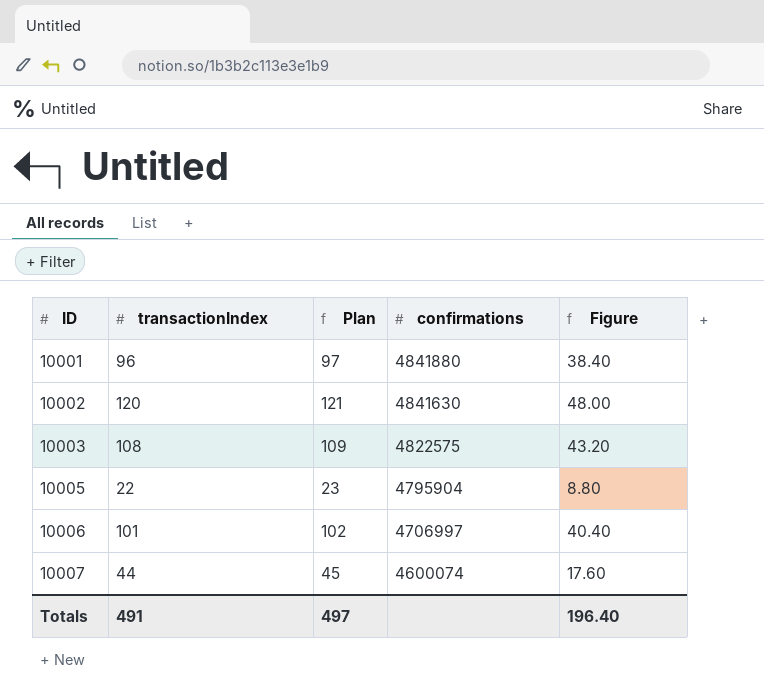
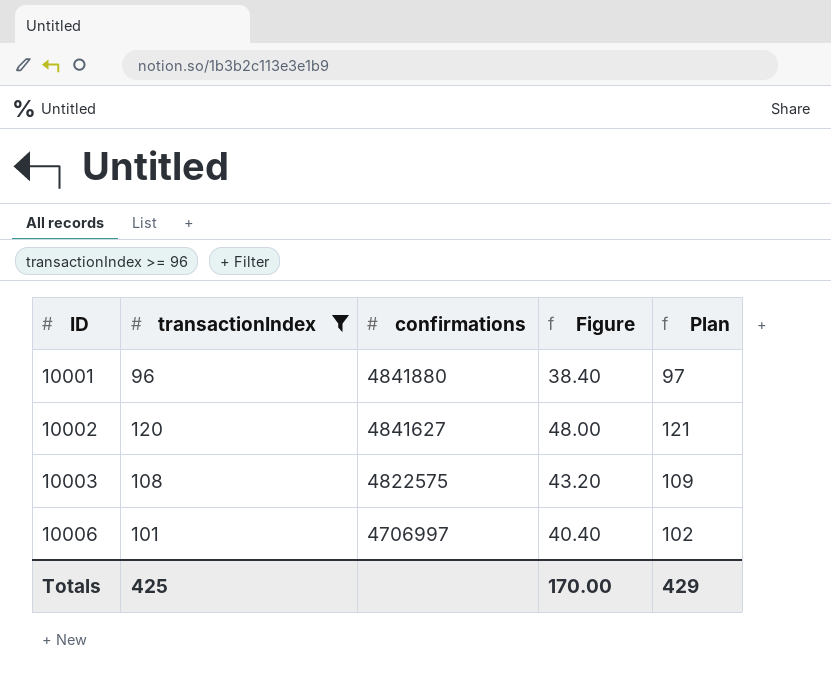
filter: none -> transactionIndex >= 96
column Plan | position: 3 -> 5
10002 | confirmations: 4841630 -> 4841627
Totals | transactionIndex: 491 -> 425
Totals | Figure: 196.40 -> 170.00
Totals | Plan: 497 -> 429

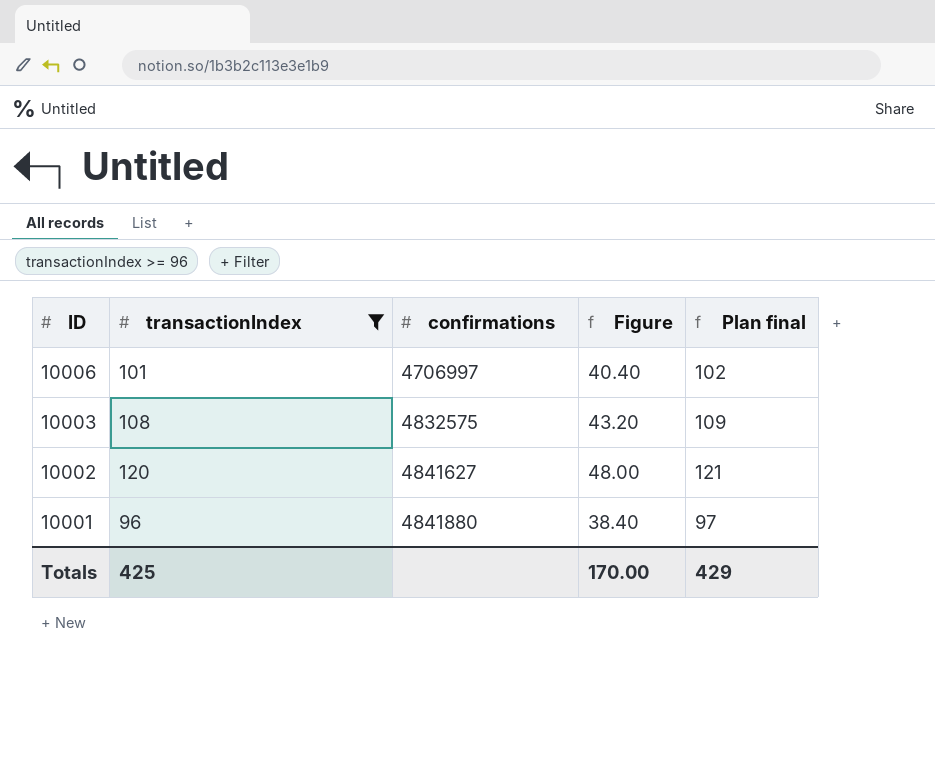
row order: ID ascending -> ID descending
column name: Plan -> Plan final
10003 | confirmations: 4822575 -> 4832575

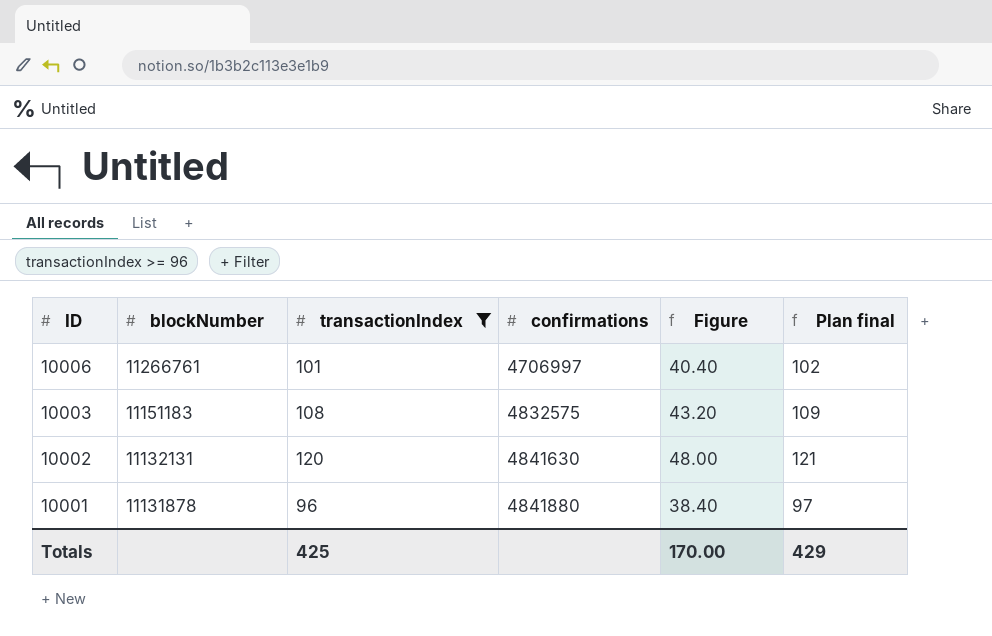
column blockNumber | position: none -> 2
10002 | confirmations: 4841627 -> 4841630

